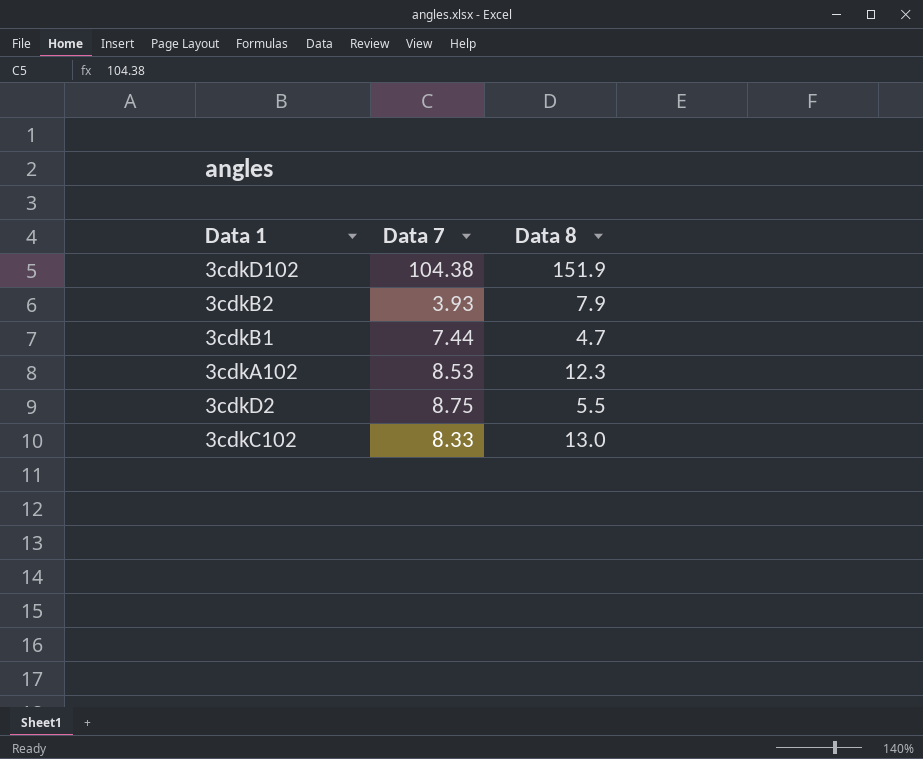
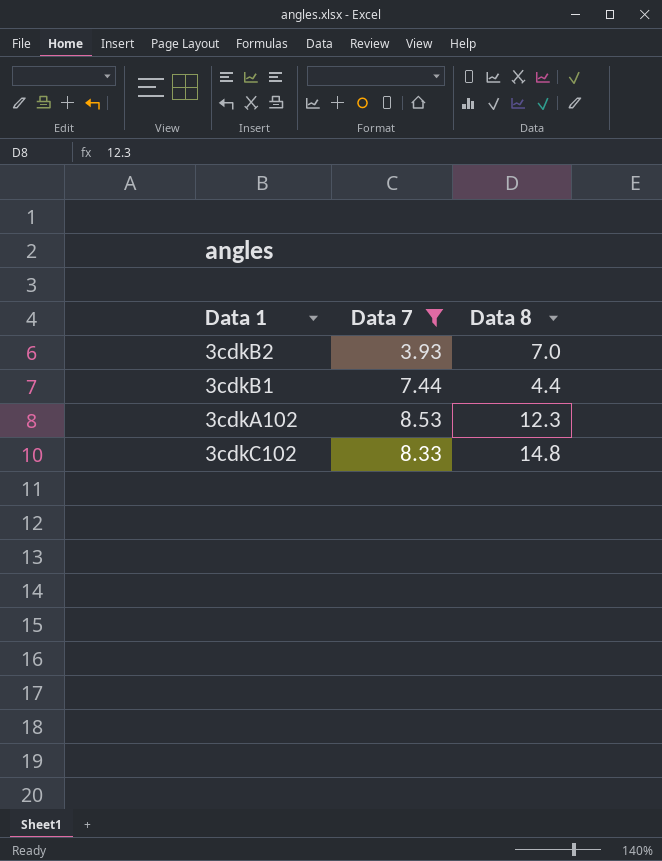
filter: none -> Data 7 <= 8.53
3cdkB2 | Data 8: 7.9 -> 7.0
3cdkB1 | Data 8: 4.7 -> 4.4
3cdkC102 | Data 8: 13.0 -> 14.8

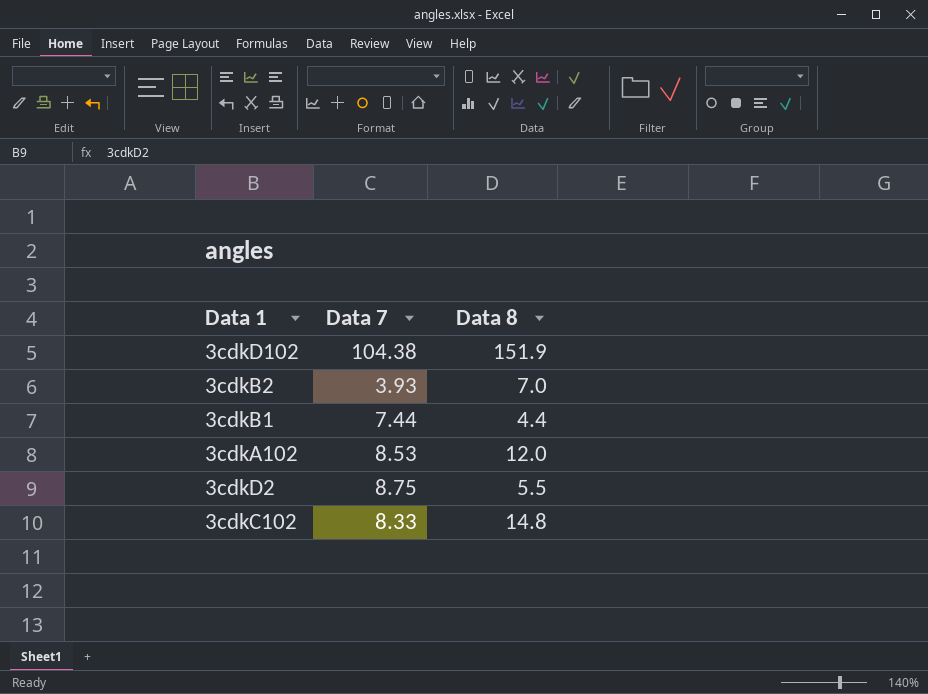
filter: Data 7 <= 8.53 -> none
3cdkA102 | Data 8: 12.3 -> 12.0

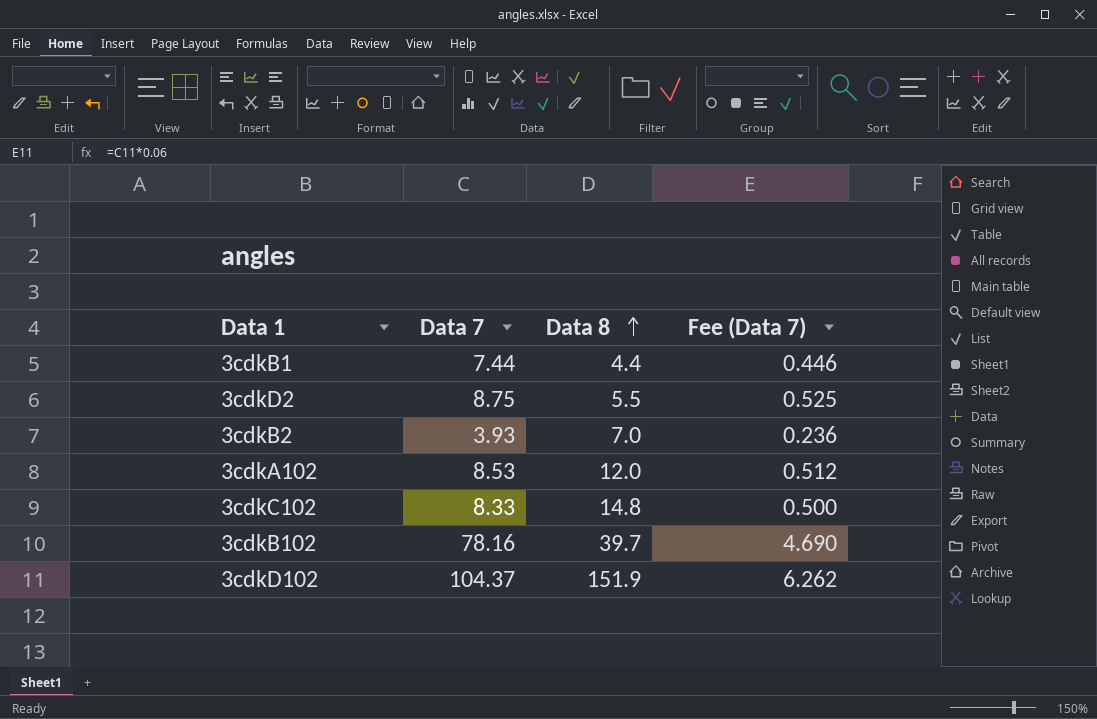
row order: none -> Data 8 ascending
column Fee (Data 7) | formula: none -> [Data 7] * 0.06
row 3cdkB102: none -> 78.16 | 39.7 | 4.690
3cdkD102 | Data 7: 104.38 -> 104.37

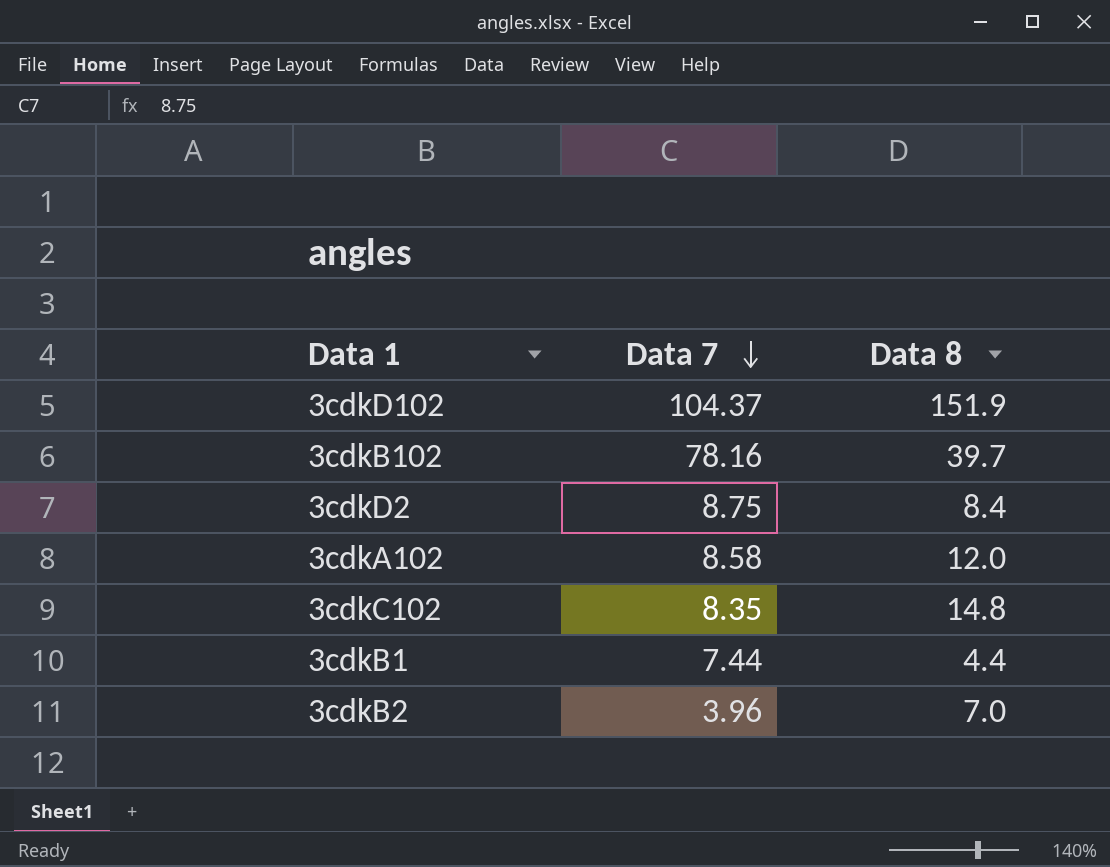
row order: Data 8 ascending -> Data 7 descending
column Fee (Data 7) | formula: [Data 7] * 0.06 -> none
3cdkD2 | Data 8: 5.5 -> 8.4
3cdkA102 | Data 7: 8.53 -> 8.58
3cdkC102 | Data 7: 8.33 -> 8.35
3cdkB2 | Data 7: 3.93 -> 3.96

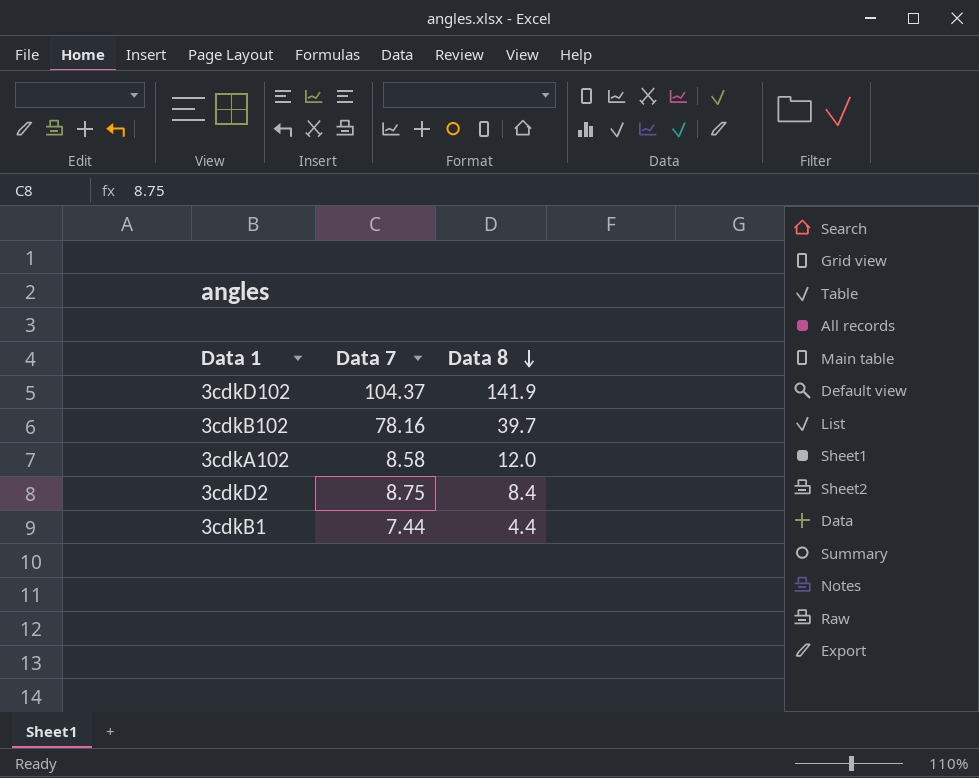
row order: Data 7 descending -> Data 8 descending
row 3cdkC102: 8.35 | 14.8 -> none
row 3cdkB2: 3.96 | 7.0 -> none
3cdkD102 | Data 8: 151.9 -> 141.9

